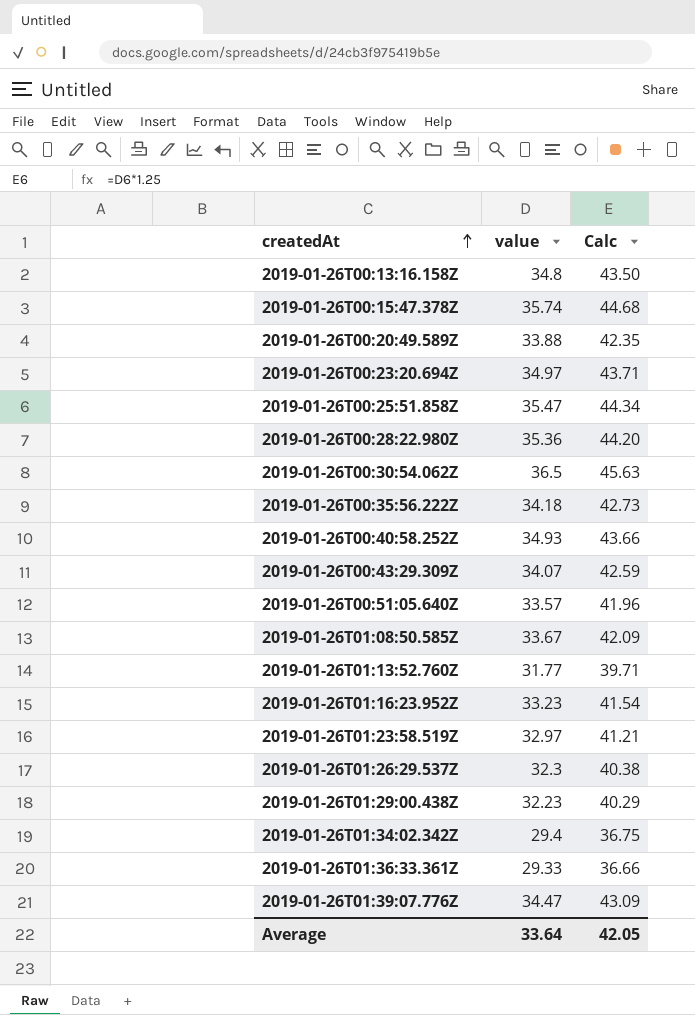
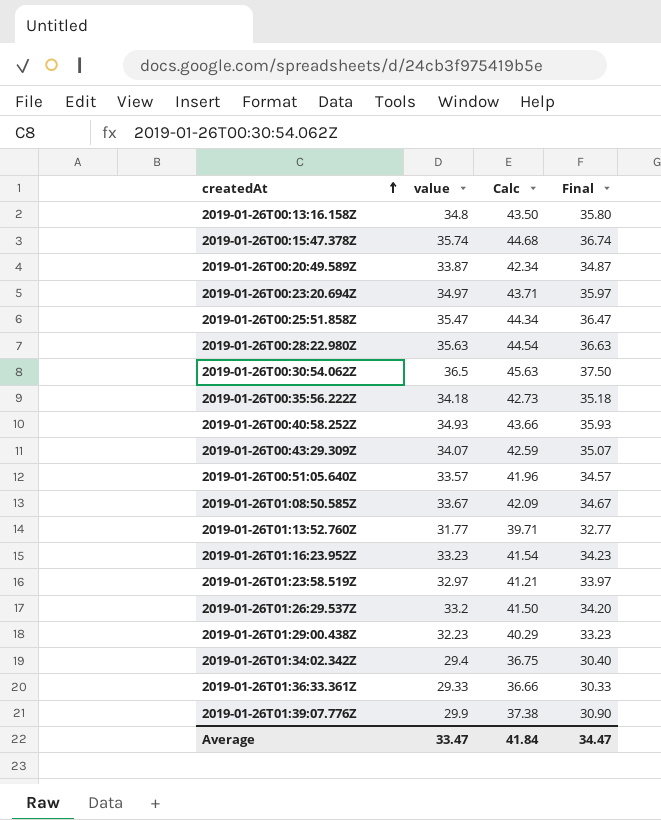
column Final | formula: none -> [value] + 1
2019-01-26T00:20:49.589Z | value: 33.88 -> 33.87
2019-01-26T00:20:49.589Z | Calc: 42.35 -> 42.34
2019-01-26T00:28:22.980Z | value: 35.36 -> 35.63
2019-01-26T00:28:22.980Z | Calc: 44.20 -> 44.54
2019-01-26T01:26:29.537Z | value: 32.3 -> 33.2
2019-01-26T01:26:29.537Z | Calc: 40.38 -> 41.50
2019-01-26T01:39:07.776Z | value: 34.47 -> 29.9
2019-01-26T01:39:07.776Z | Calc: 43.09 -> 37.38
Average | value: 33.64 -> 33.47
Average | Calc: 42.05 -> 41.84

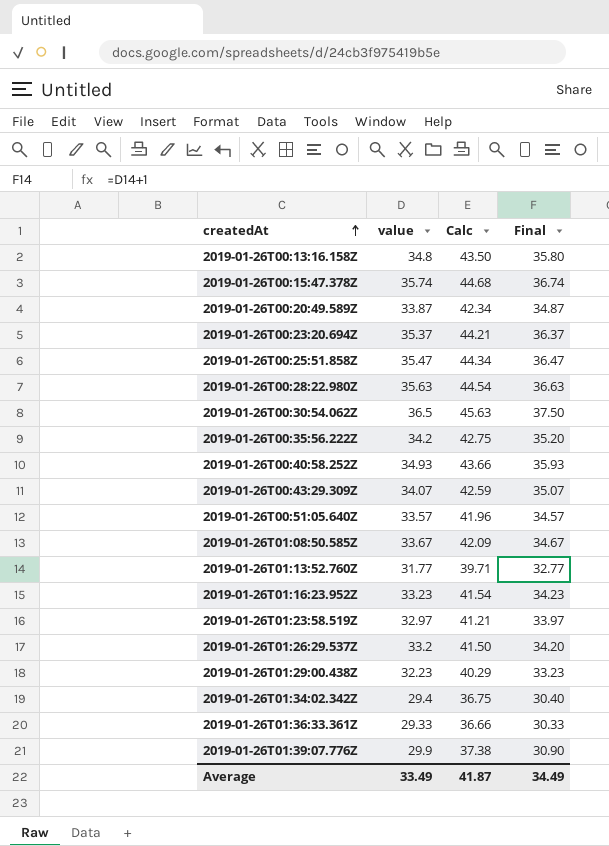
2019-01-26T00:23:20.694Z | value: 34.97 -> 35.37
2019-01-26T00:23:20.694Z | Calc: 43.71 -> 44.21
2019-01-26T00:23:20.694Z | Final: 35.97 -> 36.37
2019-01-26T00:35:56.222Z | value: 34.18 -> 34.2
2019-01-26T00:35:56.222Z | Calc: 42.73 -> 42.75
2019-01-26T00:35:56.222Z | Final: 35.18 -> 35.20
Average | value: 33.47 -> 33.49
Average | Calc: 41.84 -> 41.87
Average | Final: 34.47 -> 34.49

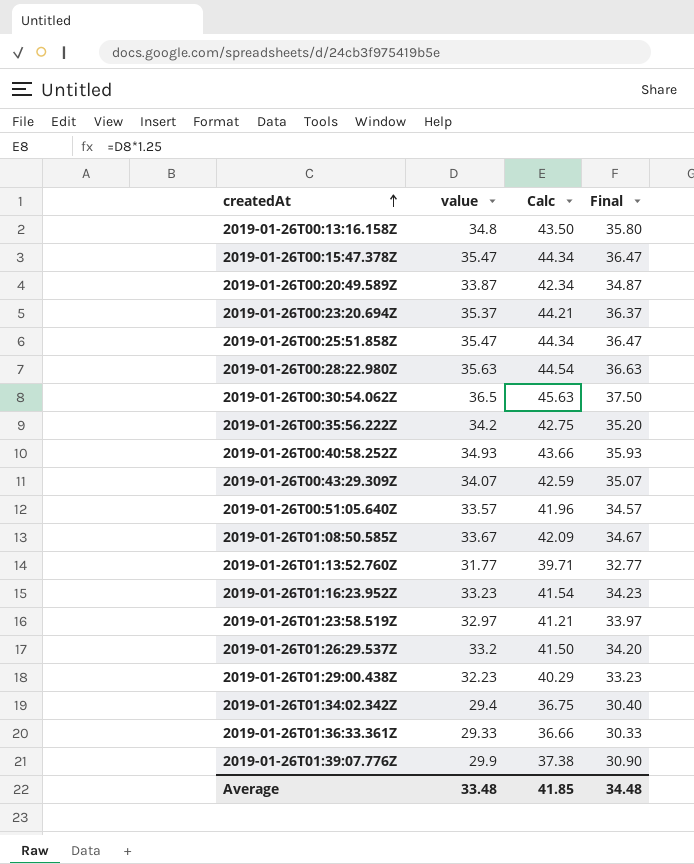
2019-01-26T00:15:47.378Z | value: 35.74 -> 35.47
2019-01-26T00:15:47.378Z | Calc: 44.68 -> 44.34
2019-01-26T00:15:47.378Z | Final: 36.74 -> 36.47
Average | value: 33.49 -> 33.48
Average | Calc: 41.87 -> 41.85
Average | Final: 34.49 -> 34.48

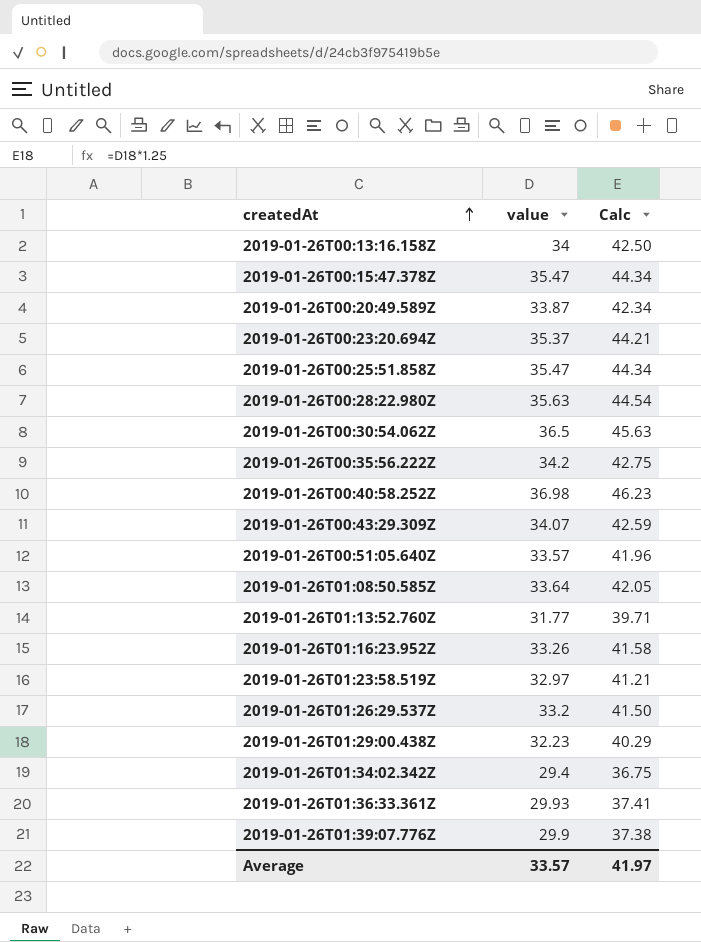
column Final | formula: [value] + 1 -> none
2019-01-26T00:13:16.158Z | value: 34.8 -> 34
2019-01-26T00:13:16.158Z | Calc: 43.50 -> 42.50
2019-01-26T00:40:58.252Z | value: 34.93 -> 36.98
2019-01-26T00:40:58.252Z | Calc: 43.66 -> 46.23
2019-01-26T01:08:50.585Z | value: 33.67 -> 33.64
2019-01-26T01:08:50.585Z | Calc: 42.09 -> 42.05
2019-01-26T01:16:23.952Z | value: 33.23 -> 33.26
2019-01-26T01:16:23.952Z | Calc: 41.54 -> 41.58
2019-01-26T01:36:33.361Z | value: 29.33 -> 29.93
2019-01-26T01:36:33.361Z | Calc: 36.66 -> 37.41
Average | value: 33.48 -> 33.57
Average | Calc: 41.85 -> 41.97

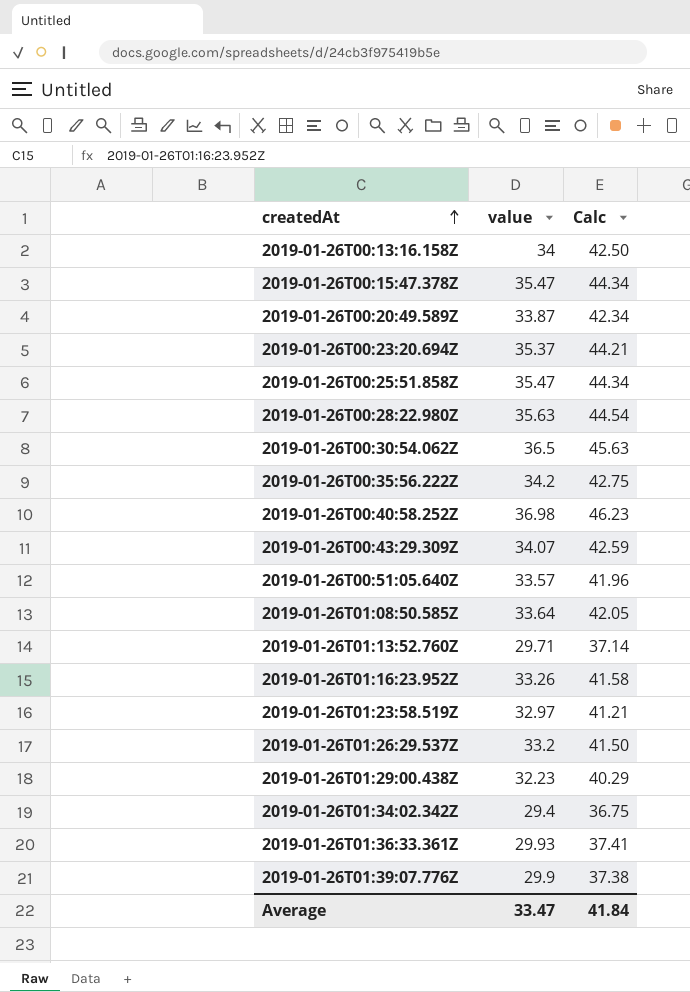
2019-01-26T01:13:52.760Z | value: 31.77 -> 29.71
2019-01-26T01:13:52.760Z | Calc: 39.71 -> 37.14
Average | value: 33.57 -> 33.47
Average | Calc: 41.97 -> 41.84

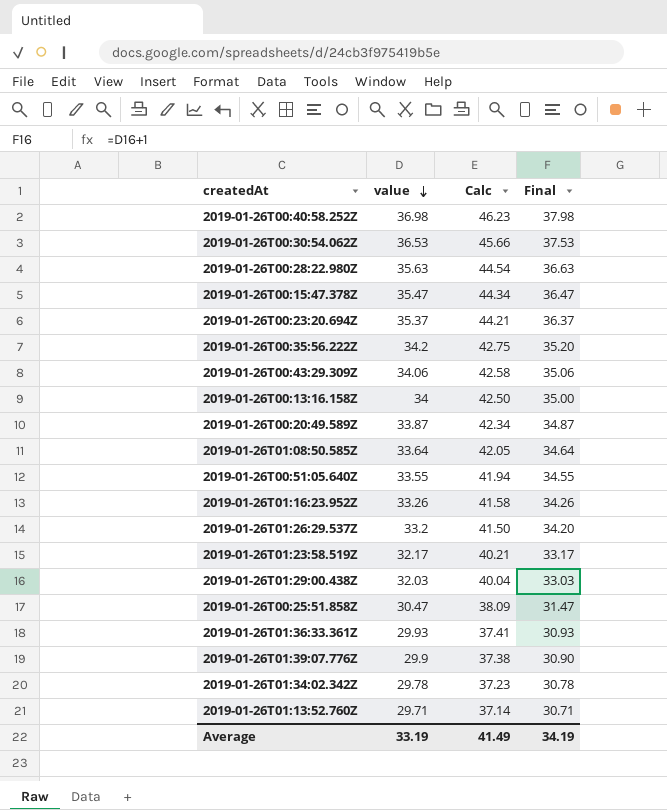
row order: createdAt ascending -> value descending
column Final | formula: none -> [value] + 1
2019-01-26T00:30:54.062Z | value: 36.5 -> 36.53
2019-01-26T00:30:54.062Z | Calc: 45.63 -> 45.66
2019-01-26T00:43:29.309Z | value: 34.07 -> 34.06
2019-01-26T00:43:29.309Z | Calc: 42.59 -> 42.58
2019-01-26T00:51:05.640Z | value: 33.57 -> 33.55
2019-01-26T00:51:05.640Z | Calc: 41.96 -> 41.94
2019-01-26T01:23:58.519Z | value: 32.97 -> 32.17
2019-01-26T01:23:58.519Z | Calc: 41.21 -> 40.21
2019-01-26T01:29:00.438Z | value: 32.23 -> 32.03
2019-01-26T01:29:00.438Z | Calc: 40.29 -> 40.04
2019-01-26T00:25:51.858Z | value: 35.47 -> 30.47
2019-01-26T00:25:51.858Z | Calc: 44.34 -> 38.09
2019-01-26T01:34:02.342Z | value: 29.4 -> 29.78
2019-01-26T01:34:02.342Z | Calc: 36.75 -> 37.23
Average | value: 33.47 -> 33.19
Average | Calc: 41.84 -> 41.49

